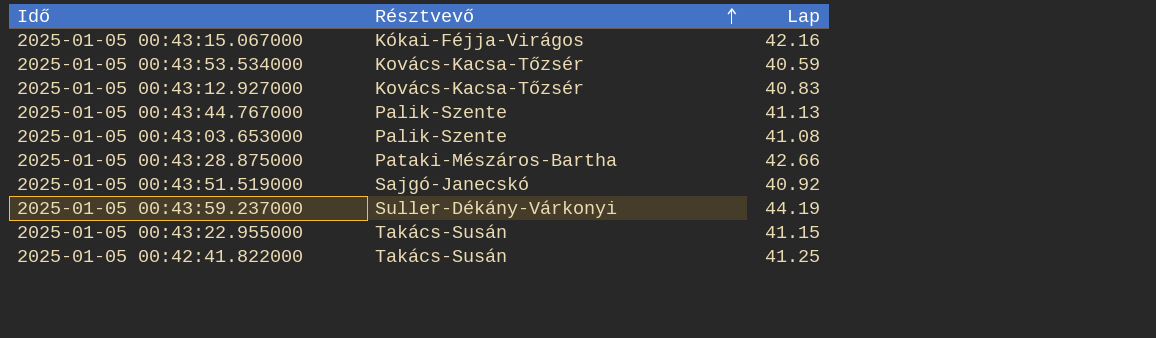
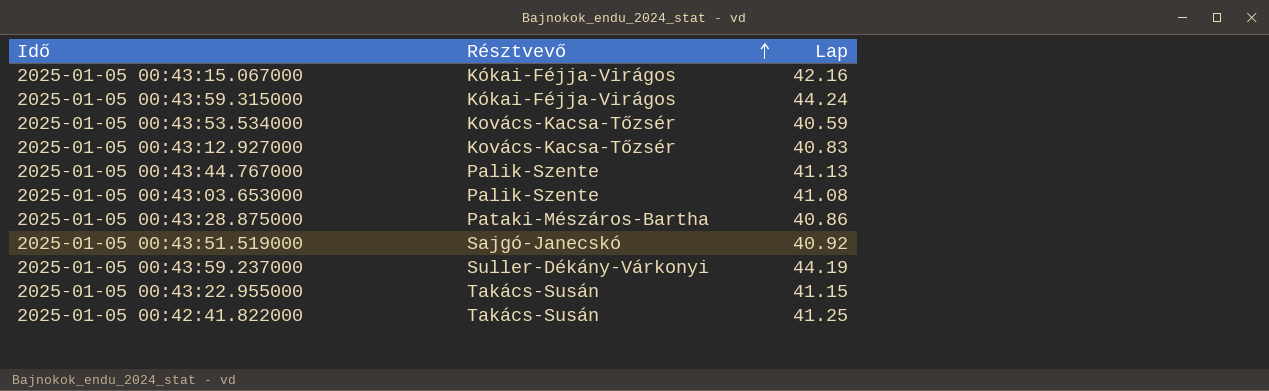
row 2025-01-05 00:43:59.315000: none -> Kókai-Féjja-Virágos | 44.24
2025-01-05 00:43:28.875000 | Lap: 42.66 -> 40.86

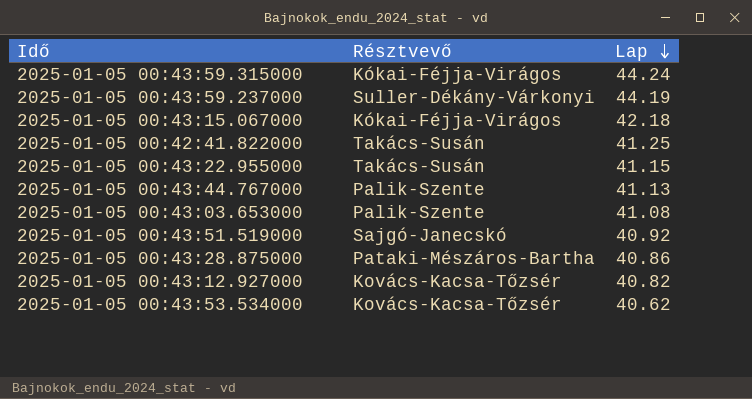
row order: Résztvevő ascending -> Lap descending
2025-01-05 00:43:15.067000 | Lap: 42.16 -> 42.18
2025-01-05 00:43:12.927000 | Lap: 40.83 -> 40.82
2025-01-05 00:43:53.534000 | Lap: 40.59 -> 40.62

